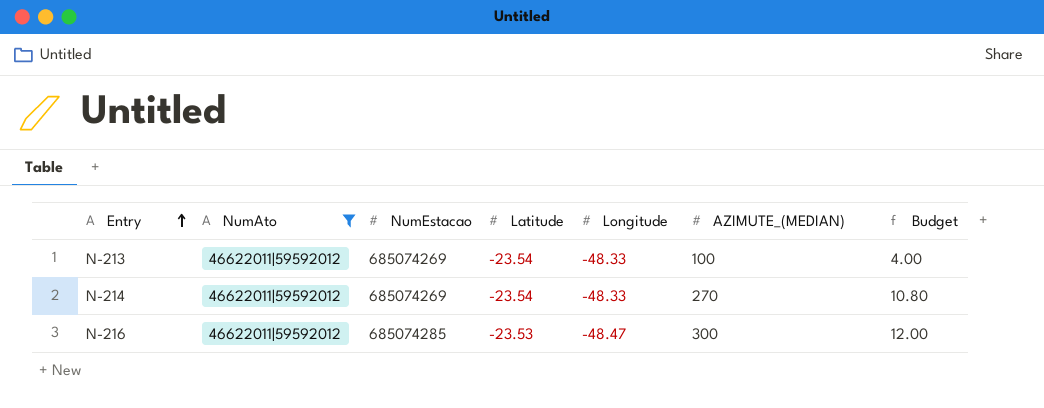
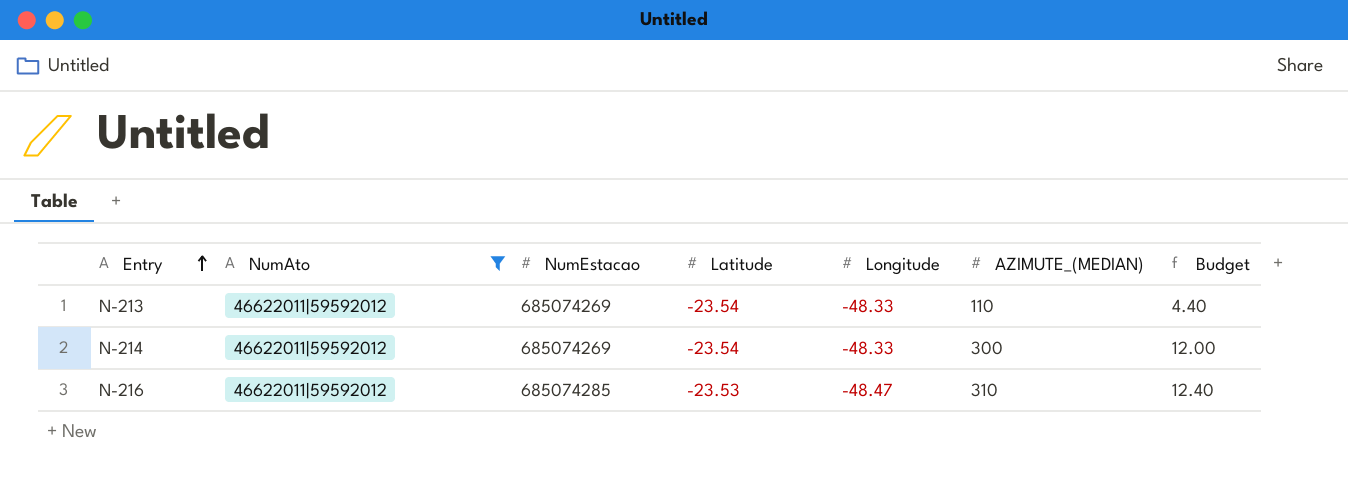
N-213 | AZIMUTE_(MEDIAN): 100 -> 110
N-213 | Budget: 4.00 -> 4.40
N-214 | AZIMUTE_(MEDIAN): 270 -> 300
N-214 | Budget: 10.80 -> 12.00
N-216 | AZIMUTE_(MEDIAN): 300 -> 310
N-216 | Budget: 12.00 -> 12.40

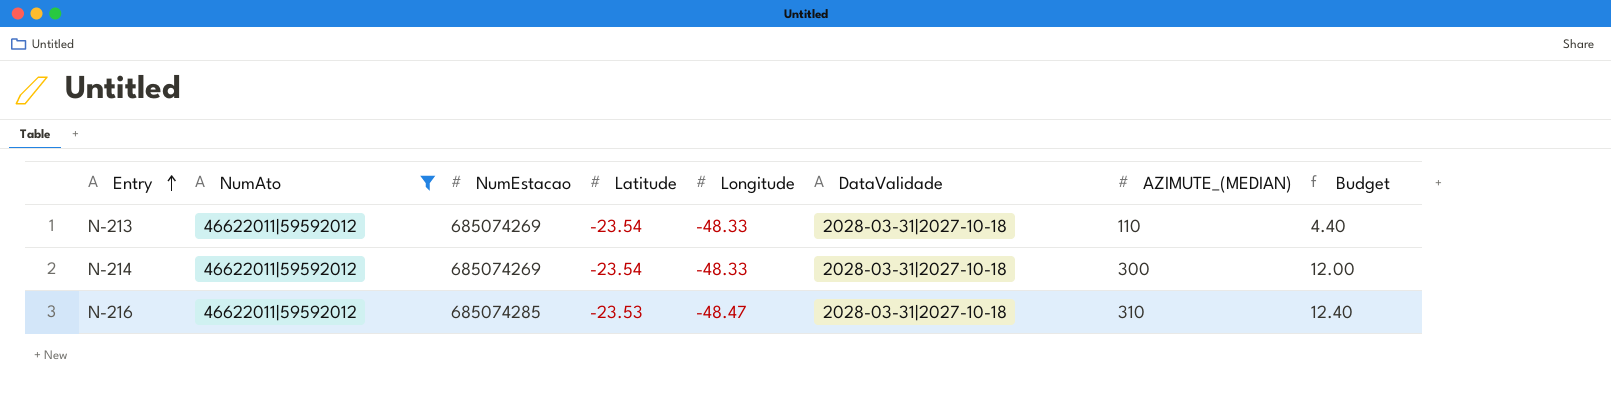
column DataValidade | position: none -> 6

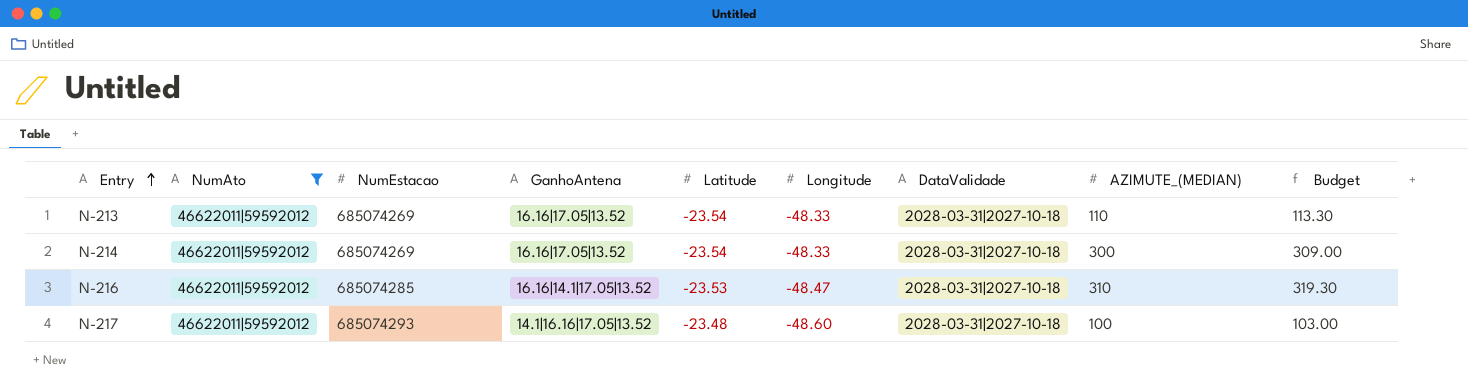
column GanhoAntena | position: none -> 4
column Budget | formula: [AZIMUTE_(MEDIAN)] * 0.04 -> [AZIMUTE_(MEDIAN)] * 1.03
row N-217: none -> 46622011|59592012 | 685074293 | 14.1|16.16|17.05|13.52 | -23.48 | -48.60 | 2028-03-31|2027-10-18 | 100 | 103.00

